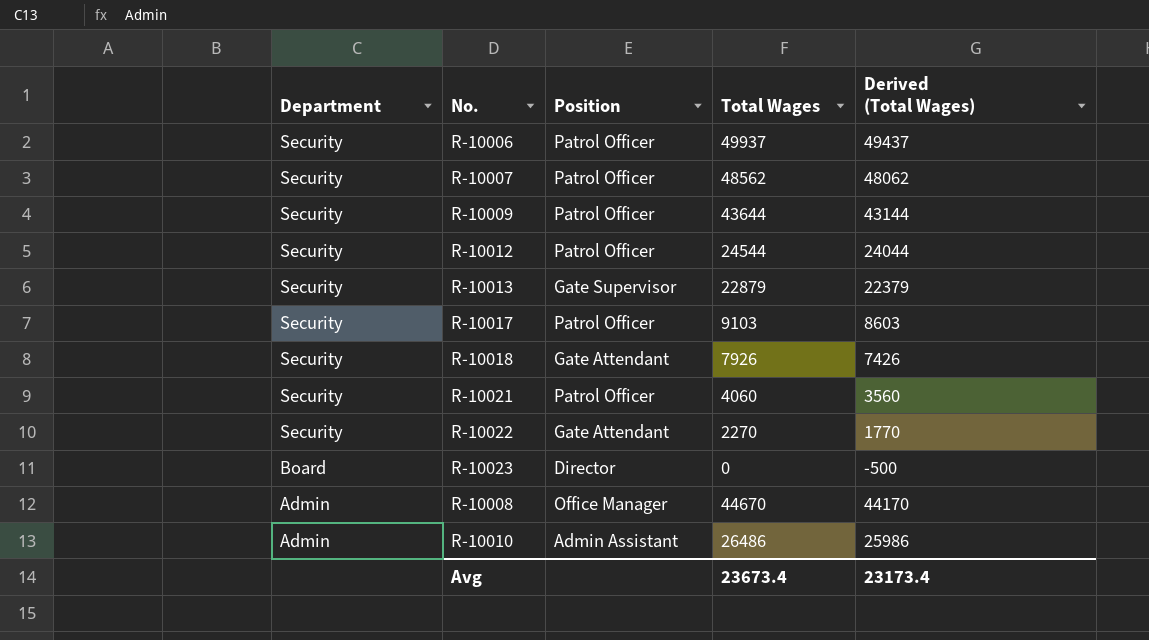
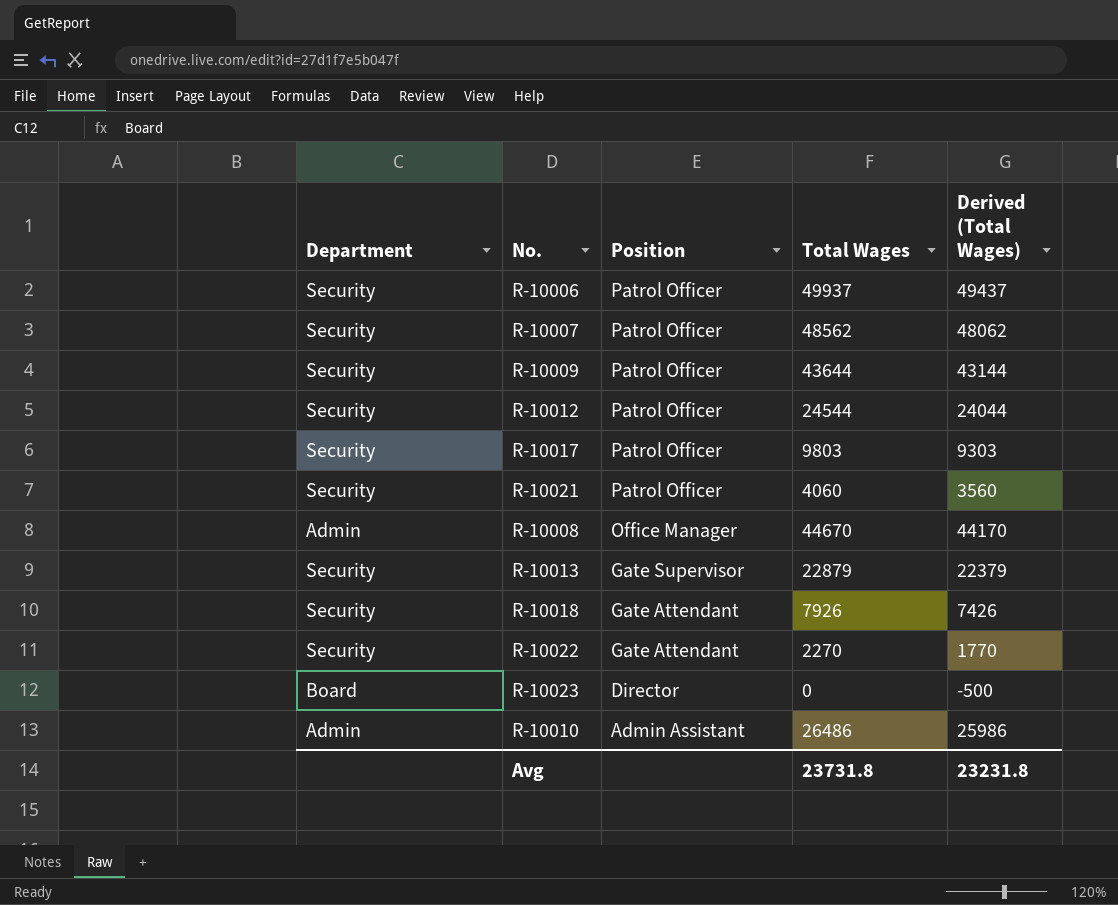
row order: Department descending -> Position descending
R-10017 | Total Wages: 9103 -> 9803
R-10017 | Derived (Total Wages): 8603 -> 9303
Avg | Total Wages: 23673.4 -> 23731.8
Avg | Derived (Total Wages): 23173.4 -> 23231.8

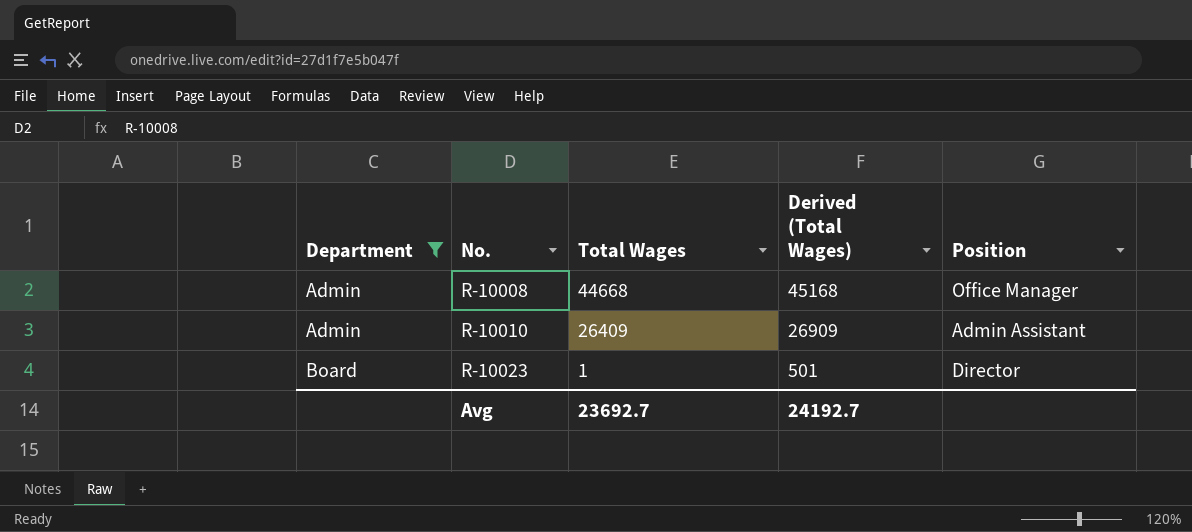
filter: none -> Department != Security
row order: Position descending -> Department ascending
column Derived (Total Wages) | formula: [Total Wages] - 500 -> [Total Wages] + 500
column Position | position: 3 -> 5
R-10008 | Total Wages: 44670 -> 44668
R-10010 | Total Wages: 26486 -> 26409
R-10023 | Total Wages: 0 -> 1
Avg | Total Wages: 23731.8 -> 23692.7
Avg | Derived (Total Wages): 23231.8 -> 24192.7

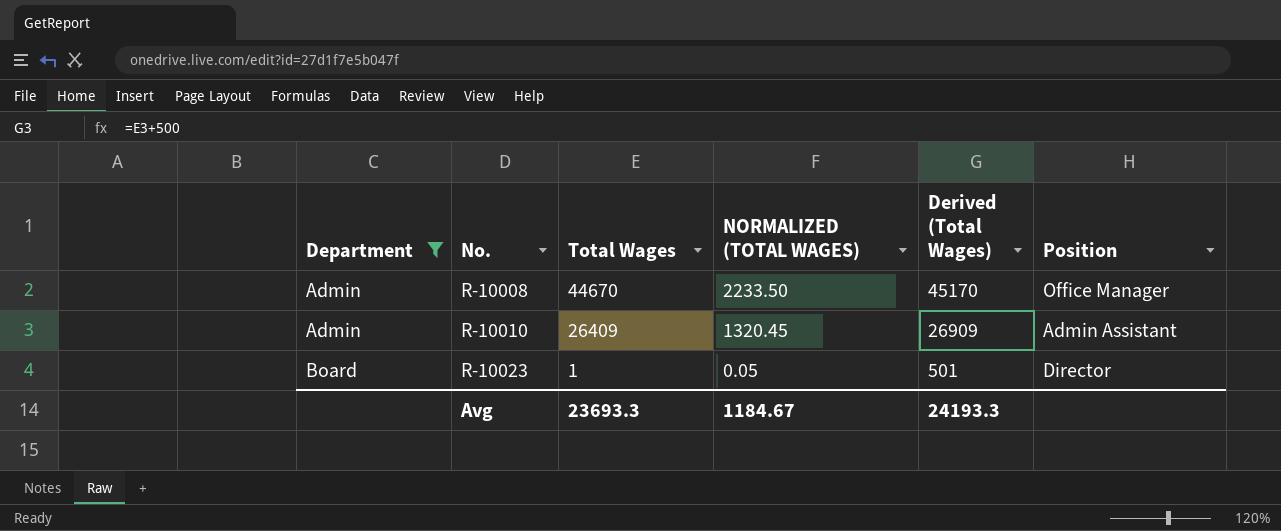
column NORMALIZED (TOTAL WAGES) | formula: none -> [Total Wages] * 0.05
R-10008 | Total Wages: 44668 -> 44670
R-10008 | Derived (Total Wages): 45168 -> 45170
Avg | Total Wages: 23692.7 -> 23693.3
Avg | Derived (Total Wages): 24192.7 -> 24193.3

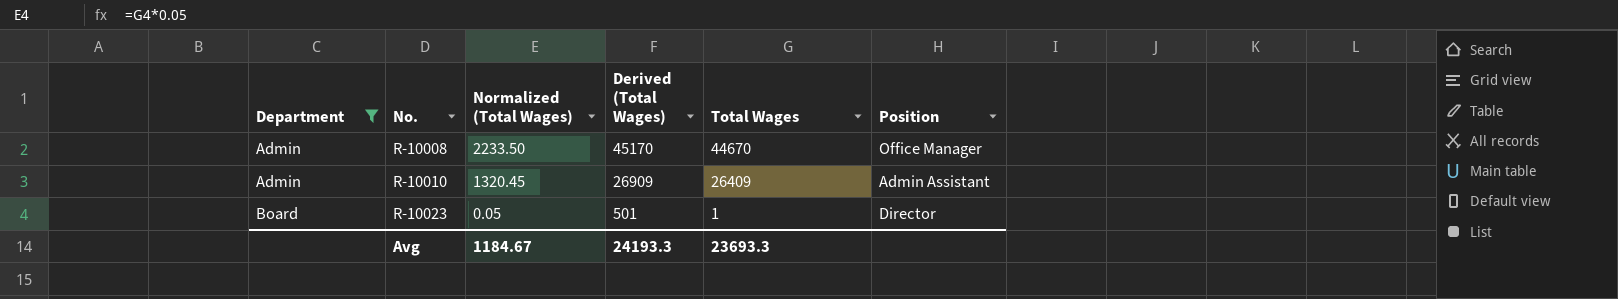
column name: NORMALIZED (TOTAL WAGES) -> Normalized (Total Wages)
column Total Wages | position: 3 -> 5

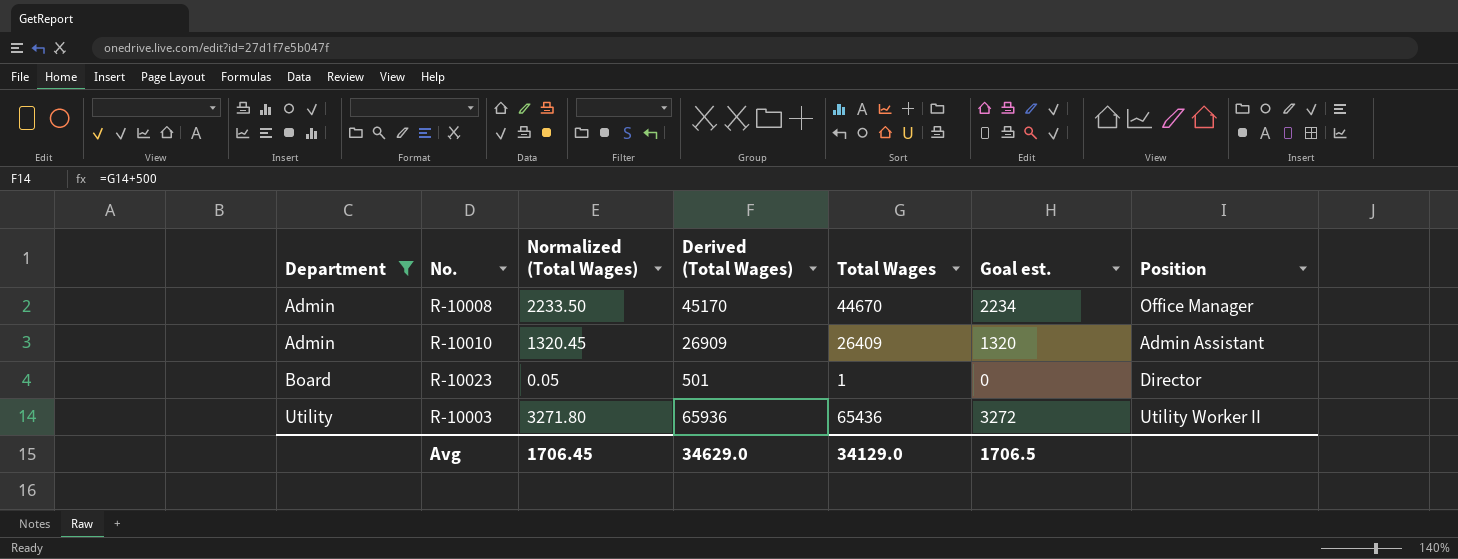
column Goal est. | formula: none -> [Total Wages] * 0.05
row R-10003: none -> Utility | 3271.80 | 65936 | 65436 | 3272 | Utility Worker II
Avg | Normalized (Total Wages): 1184.67 -> 1706.45
Avg | Derived (Total Wages): 24193.3 -> 34629.0
Avg | Total Wages: 23693.3 -> 34129.0

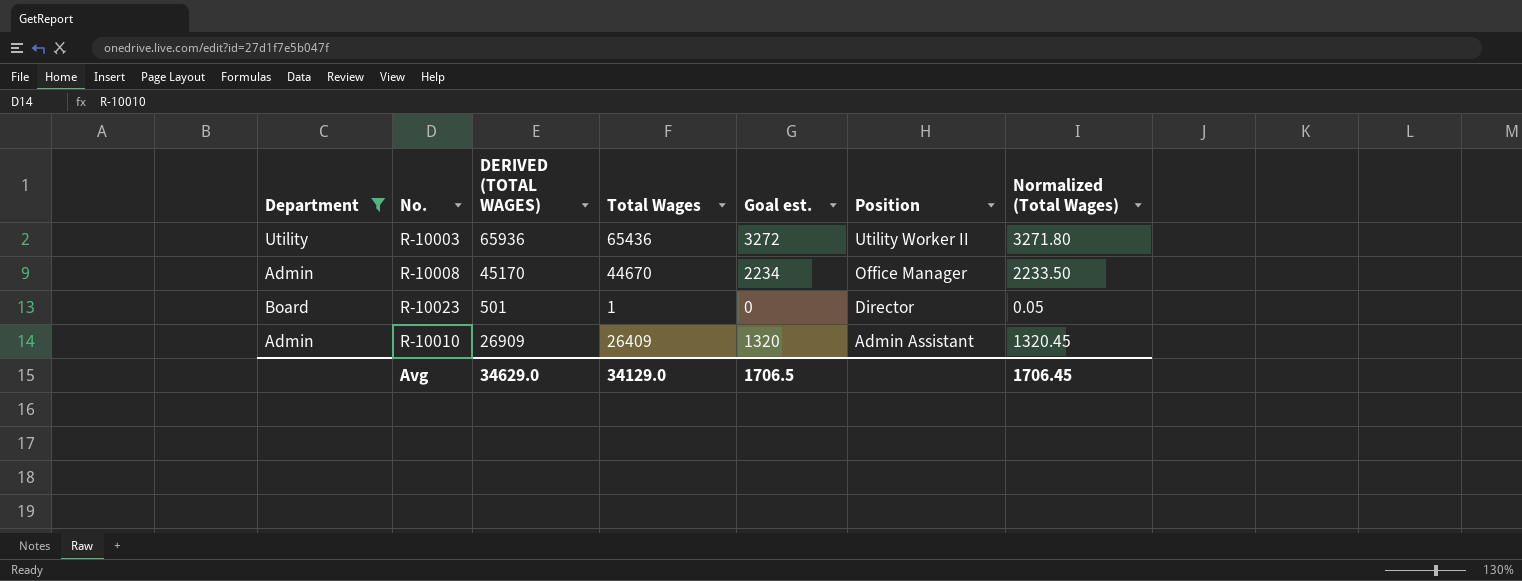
row order: Department ascending -> Position descending
column name: Derived (Total Wages) -> DERIVED (TOTAL WAGES)
column Normalized (Total Wages) | position: 3 -> 7

